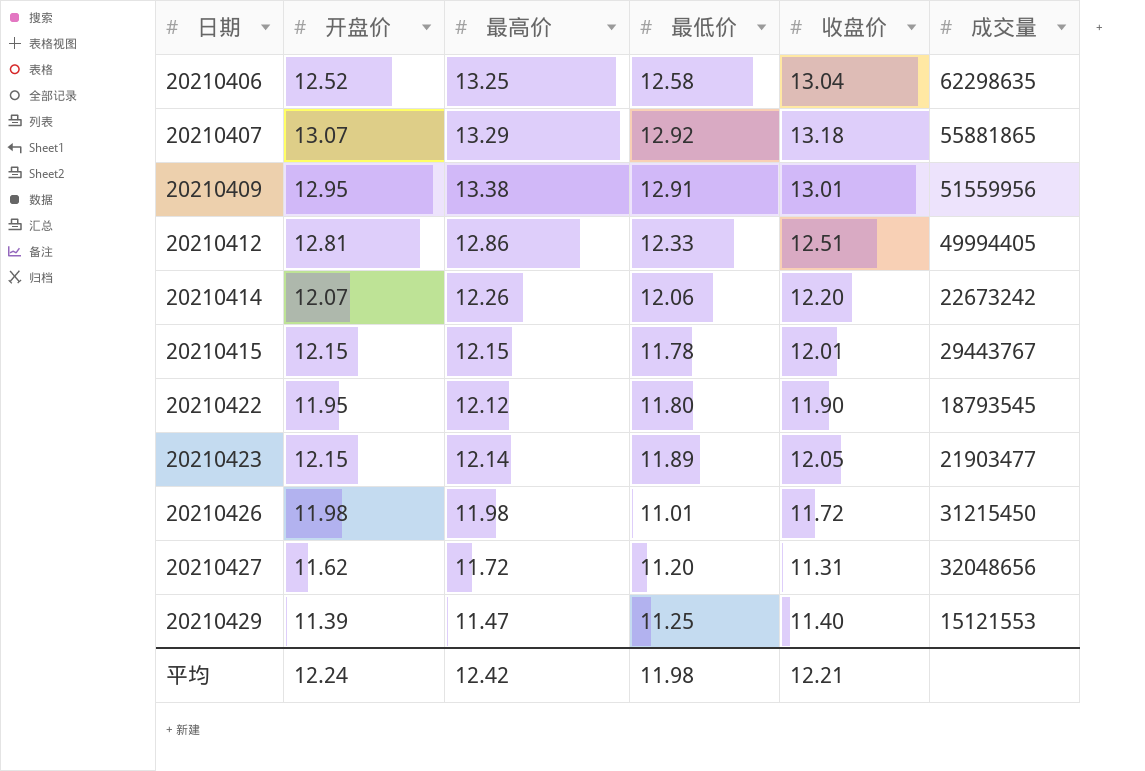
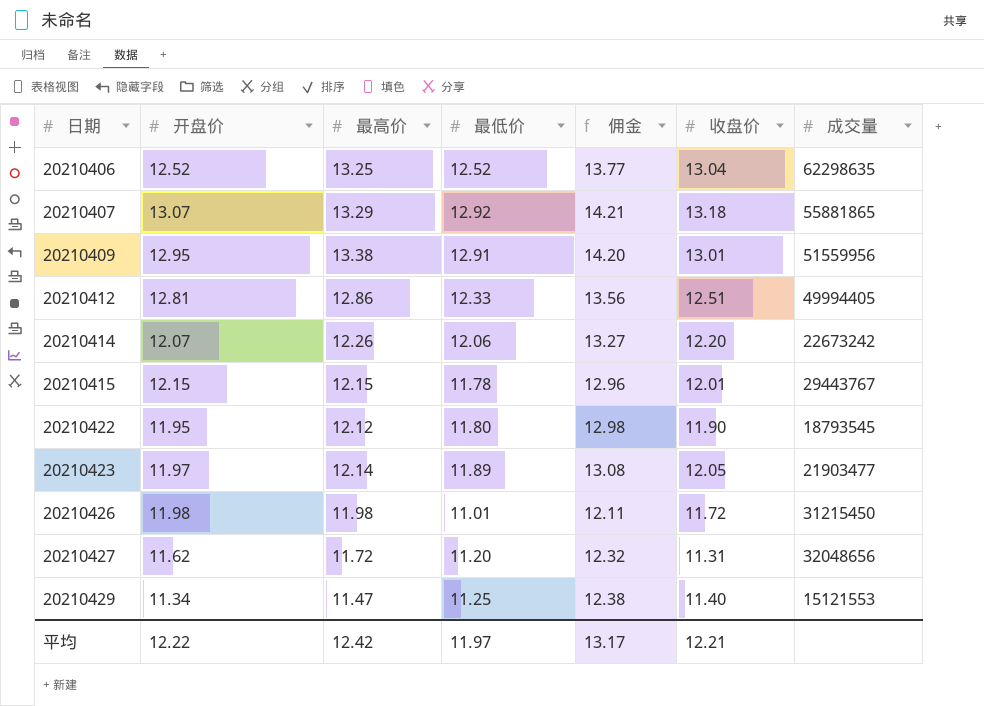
column 佣金 | formula: none -> [最低价] * 1.1
20210406 | 最低价: 12.58 -> 12.52
20210423 | 开盘价: 12.15 -> 11.97
20210429 | 开盘价: 11.39 -> 11.34
平均 | 开盘价: 12.24 -> 12.22
平均 | 最低价: 11.98 -> 11.97

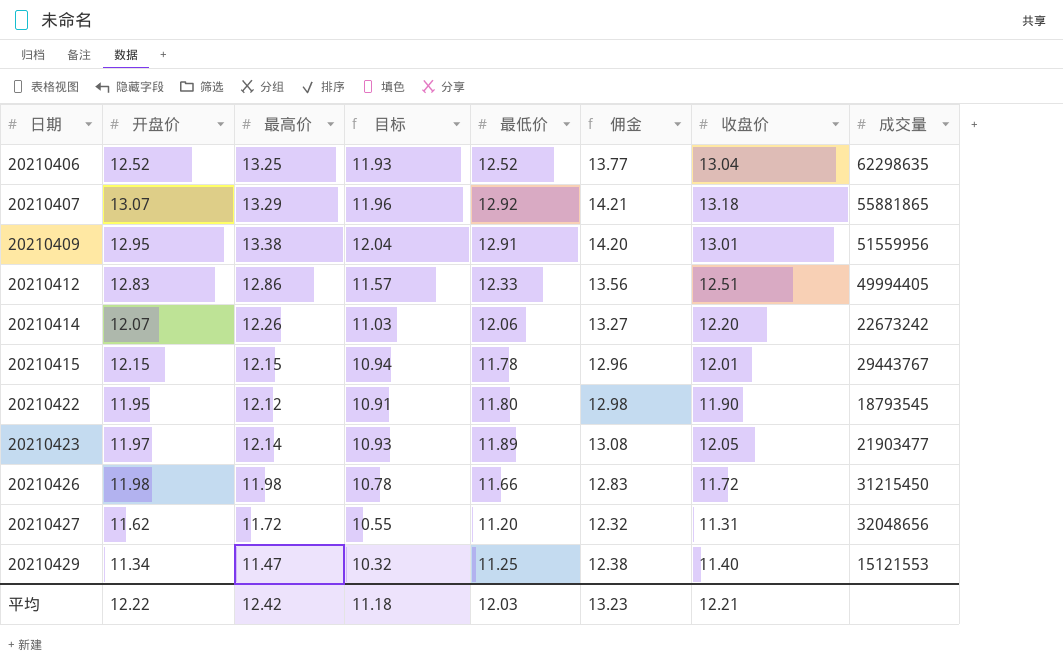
column 目标 | formula: none -> [最高价] * 0.9
20210412 | 开盘价: 12.81 -> 12.83
20210426 | 最低价: 11.01 -> 11.66
20210426 | 佣金: 12.11 -> 12.83
平均 | 最低价: 11.97 -> 12.03
平均 | 佣金: 13.17 -> 13.23

